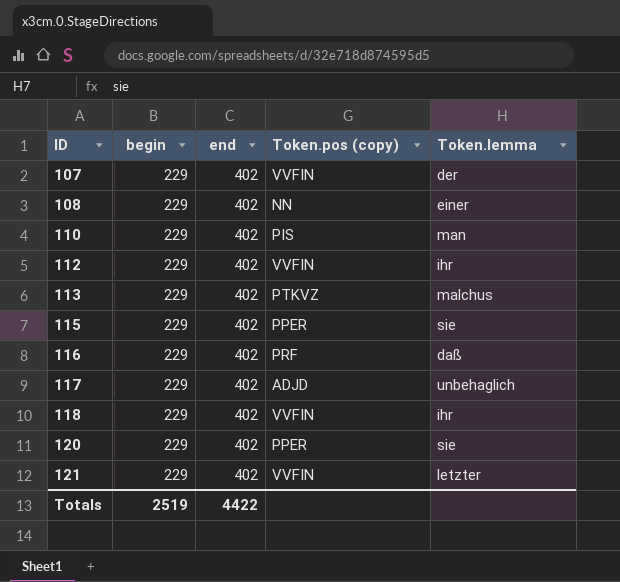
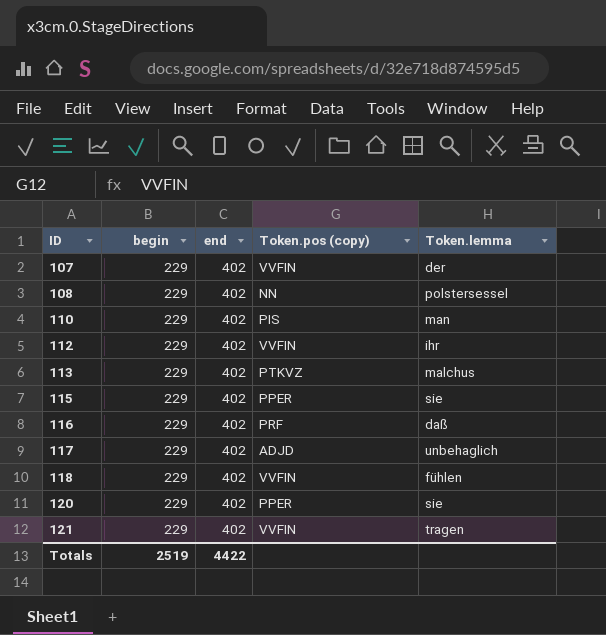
108 | Token.lemma: einer -> polstersessel
118 | Token.lemma: ihr -> fühlen
121 | Token.lemma: letzter -> tragen

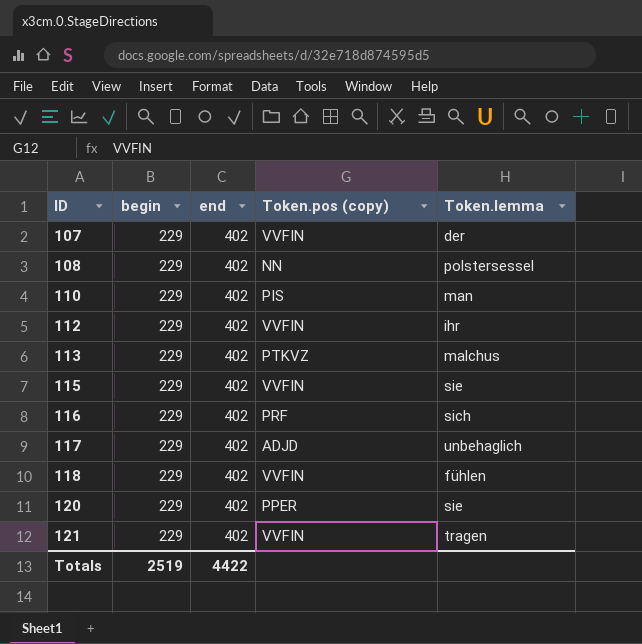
115 | Token.pos (copy): PPER -> VVFIN
116 | Token.lemma: daß -> sich

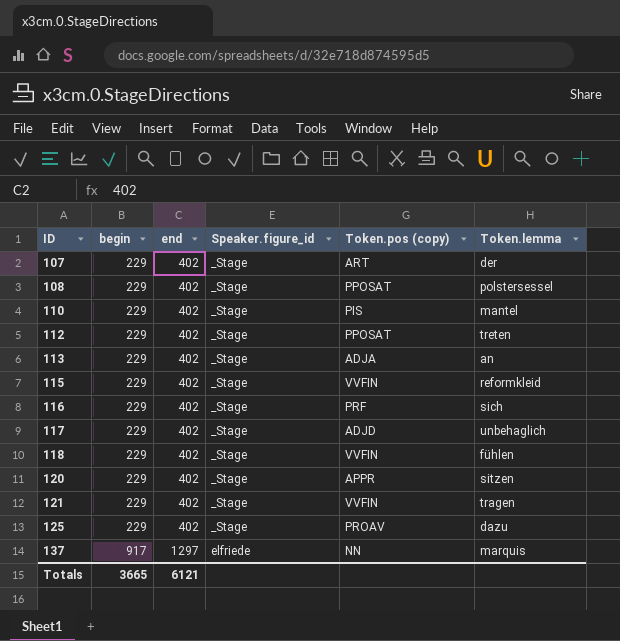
column Speaker.figure_id | position: none -> 4
107 | Token.pos (copy): VVFIN -> ART
108 | Token.pos (copy): NN -> PPOSAT
110 | Token.lemma: man -> mantel
112 | Token.pos (copy): VVFIN -> PPOSAT
112 | Token.lemma: ihr -> treten
113 | Token.pos (copy): PTKVZ -> ADJA
113 | Token.lemma: malchus -> an
115 | Token.lemma: sie -> reformkleid
120 | Token.pos (copy): PPER -> APPR
120 | Token.lemma: sie -> sitzen
row 125: none -> 229 | 402 | _Stage | PROAV | dazu
row 137: none -> 917 | 1297 | elfriede | NN | marquis
Totals | begin: 2519 -> 3665
Totals | end: 4422 -> 6121

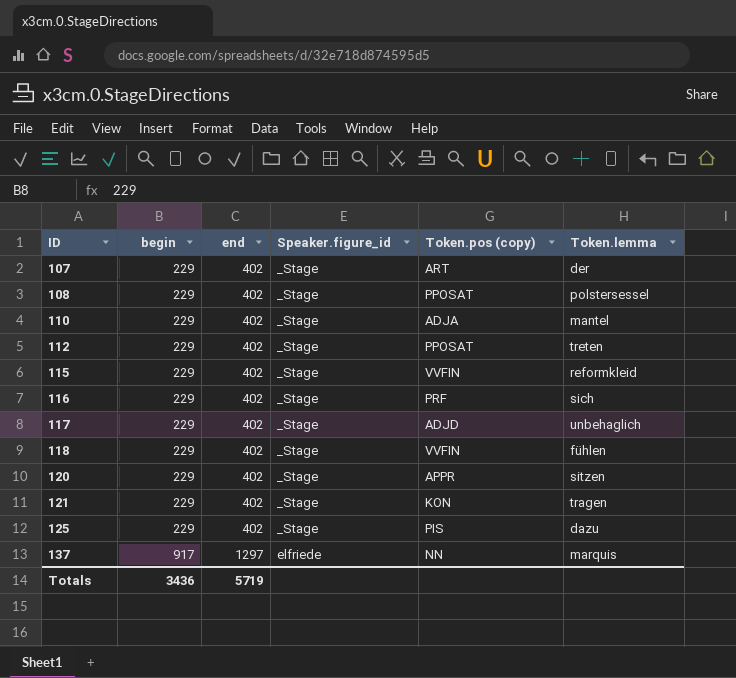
row 113: 229 | 402 | _Stage | ADJA | an -> none
110 | Token.pos (copy): PIS -> ADJA
121 | Token.pos (copy): VVFIN -> KON
125 | Token.pos (copy): PROAV -> PIS
Totals | begin: 3665 -> 3436
Totals | end: 6121 -> 5719

